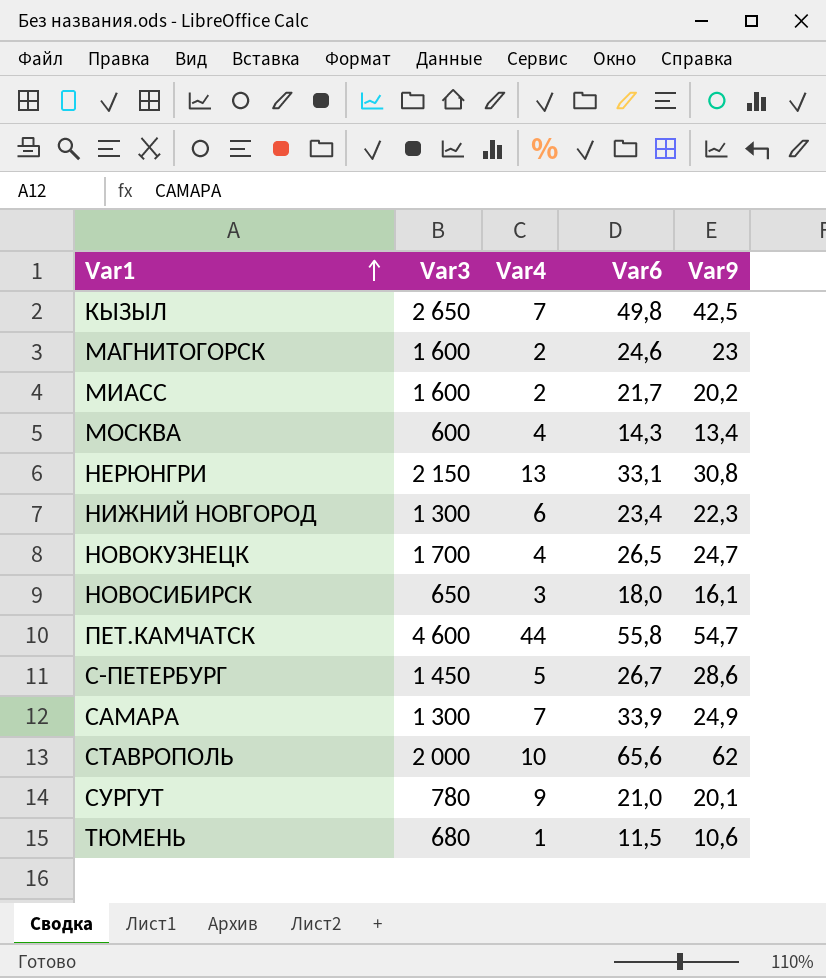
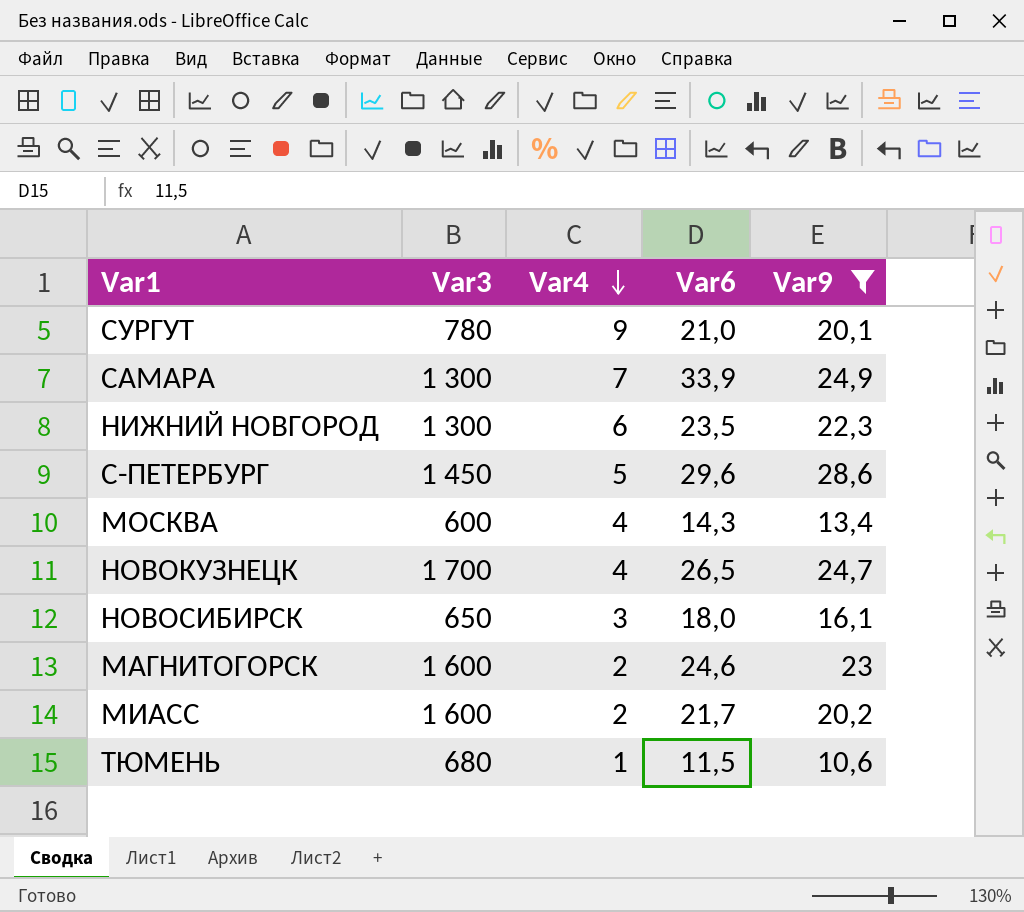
filter: none -> Var9 <= 28,6
row order: Var1 ascending -> Var4 descending
НИЖНИЙ НОВГОРОД | Var6: 23,4 -> 23,5
С-ПЕТЕРБУРГ | Var6: 26,7 -> 29,6

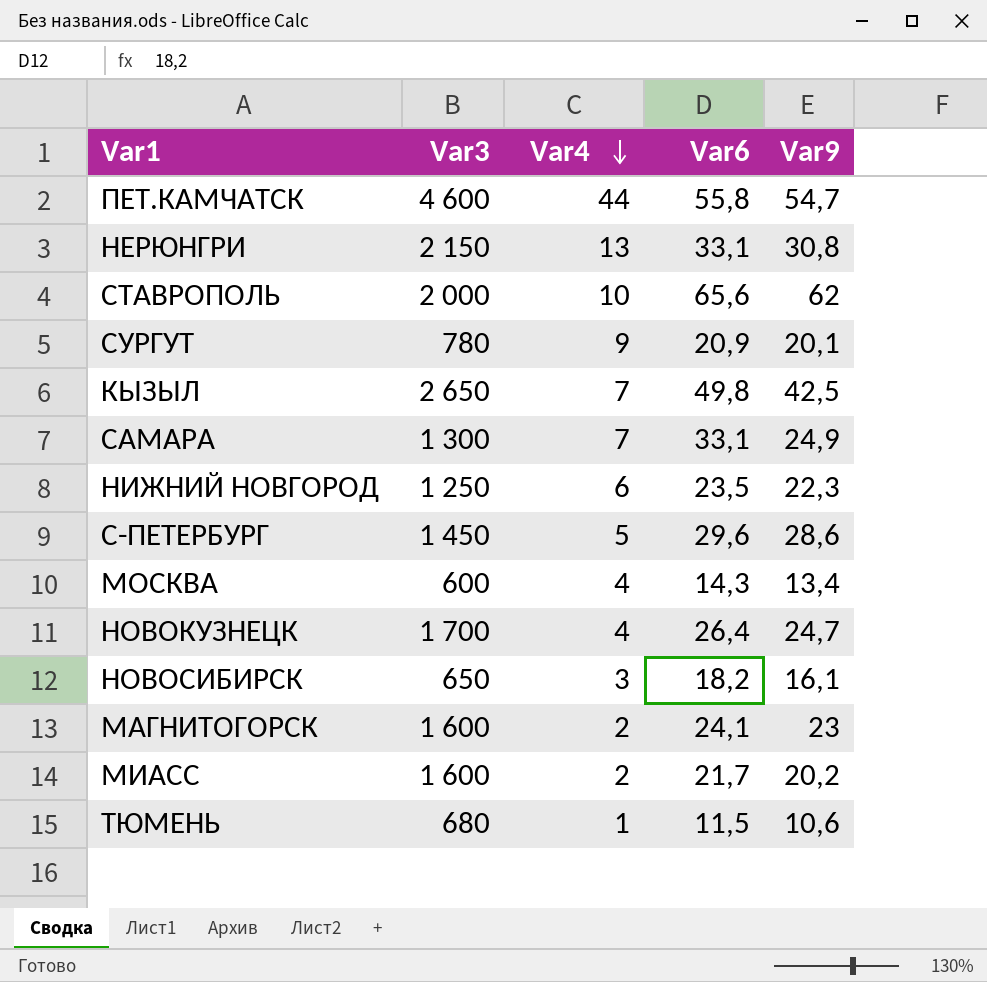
filter: Var9 <= 28,6 -> none
СУРГУТ | Var6: 21,0 -> 20,9
САМАРА | Var6: 33,9 -> 33,1
НИЖНИЙ НОВГОРОД | Var3: 1 300 -> 1 250
НОВОКУЗНЕЦК | Var6: 26,5 -> 26,4
НОВОСИБИРСК | Var6: 18,0 -> 18,2
МАГНИТОГОРСК | Var6: 24,6 -> 24,1

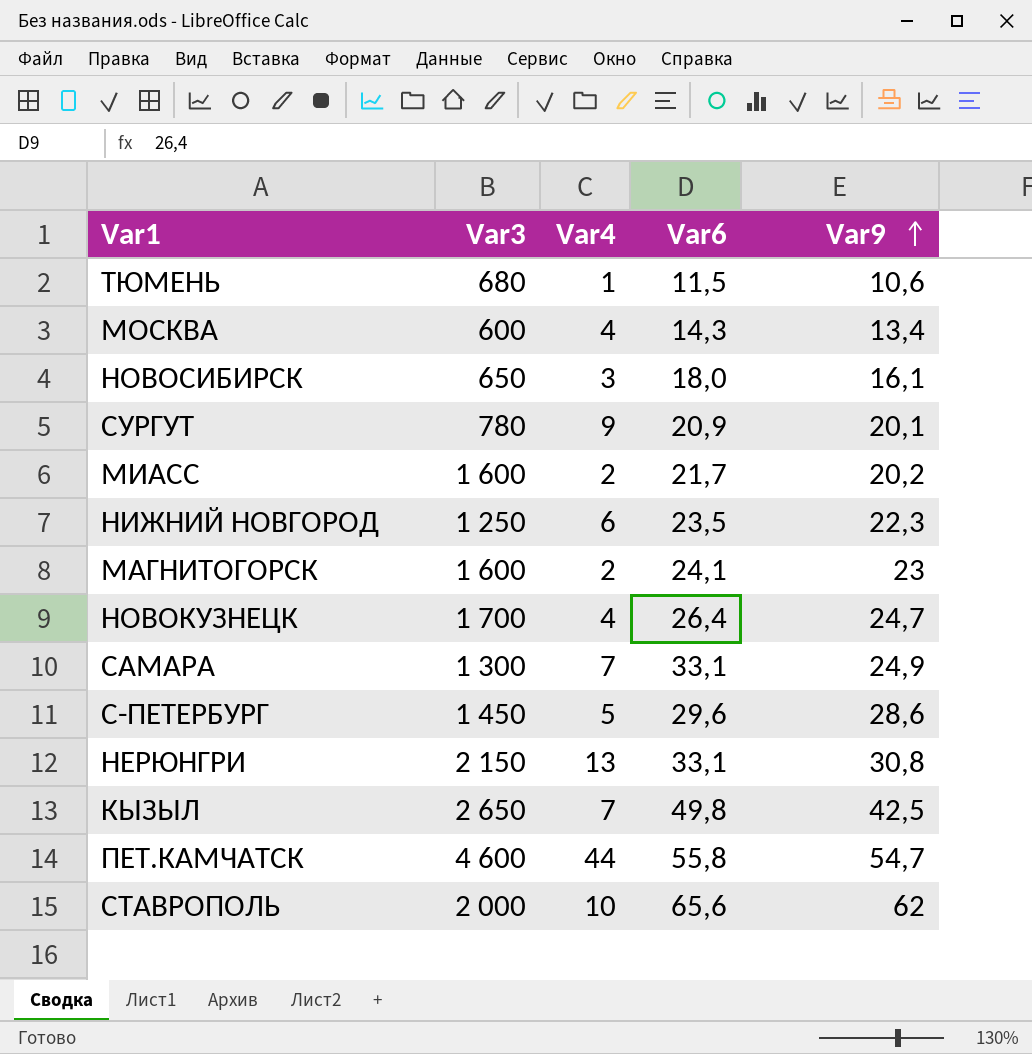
row order: Var4 descending -> Var9 ascending
НОВОСИБИРСК | Var6: 18,2 -> 18,0

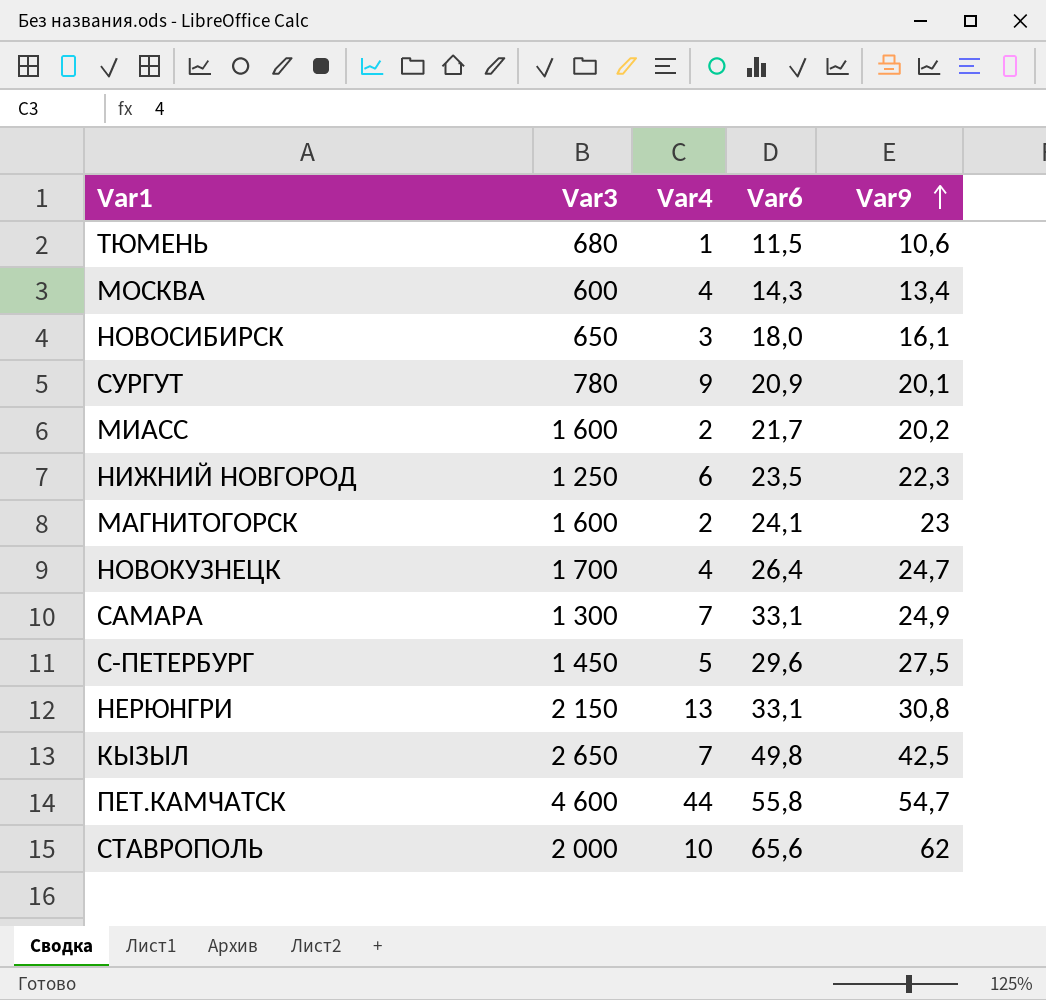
С-ПЕТЕРБУРГ | Var9: 28,6 -> 27,5

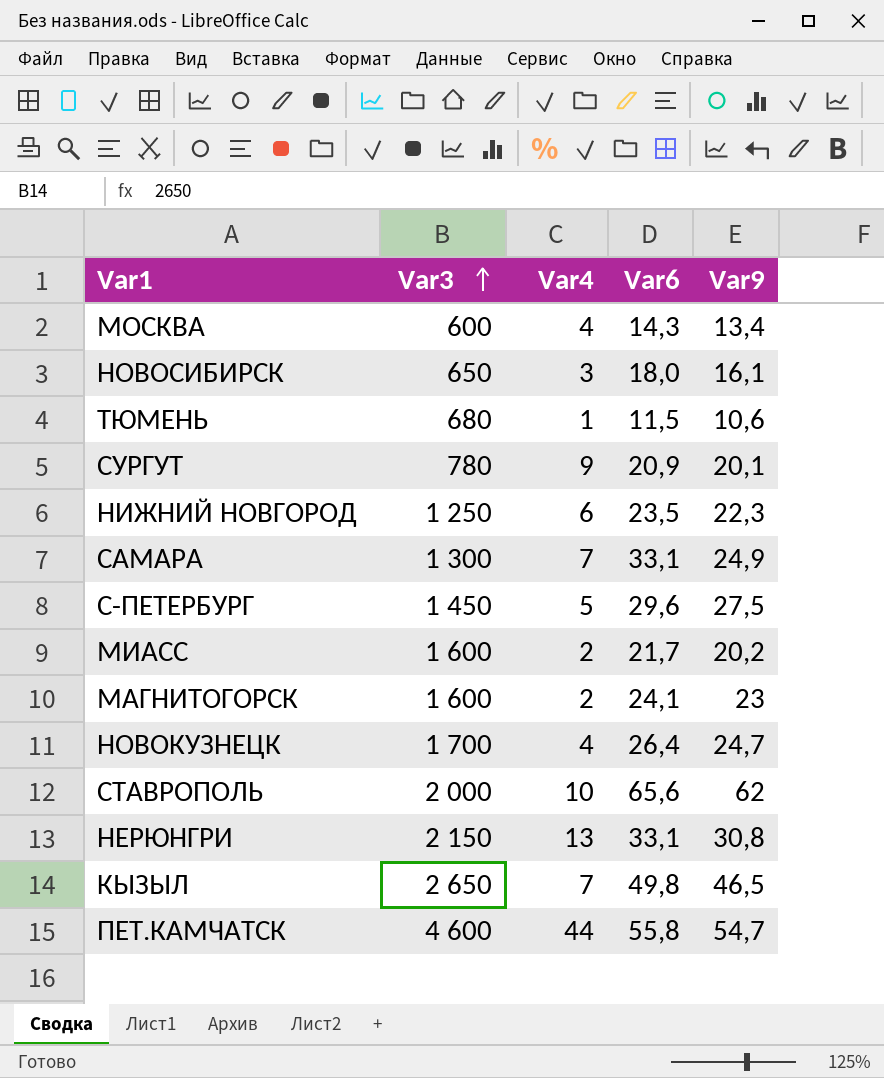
row order: Var9 ascending -> Var3 ascending
КЫЗЫЛ | Var9: 42,5 -> 46,5

